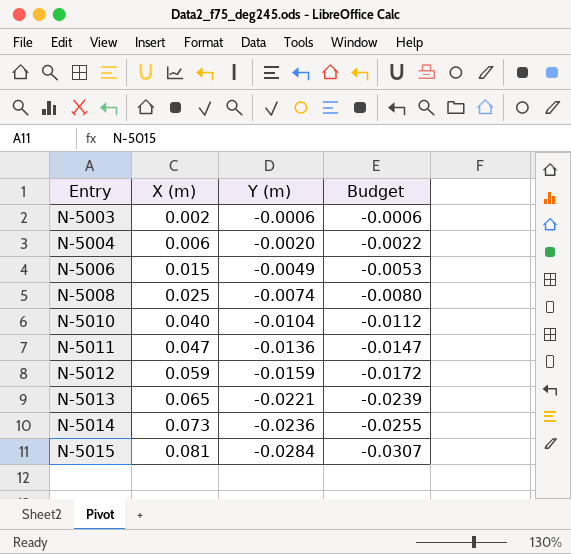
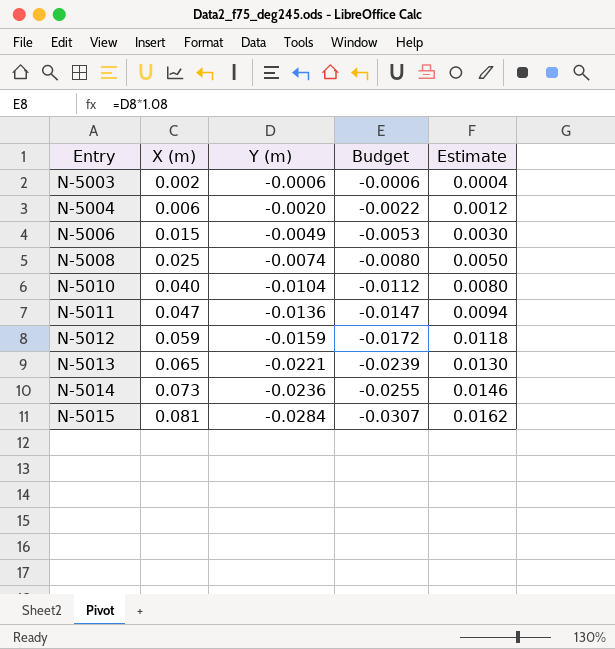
column Estimate | formula: none -> [X (m)] * 0.2

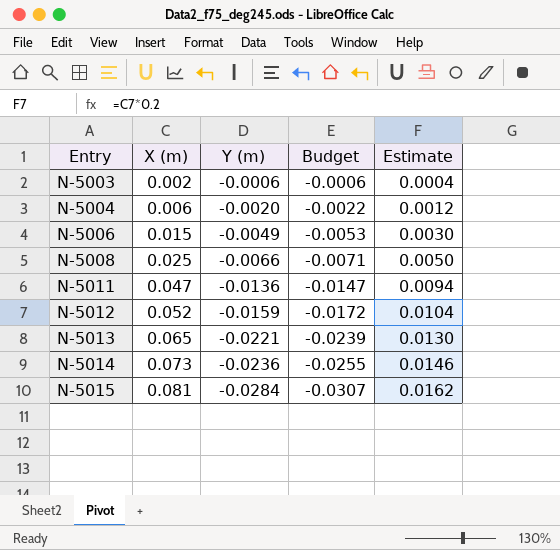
row N-5010: 0.040 | -0.0104 | -0.0112 | 0.0080 -> none
N-5008 | Y (m): -0.0074 -> -0.0066
N-5008 | Budget: -0.0080 -> -0.0071
N-5012 | X (m): 0.059 -> 0.052
N-5012 | Estimate: 0.0118 -> 0.0104

